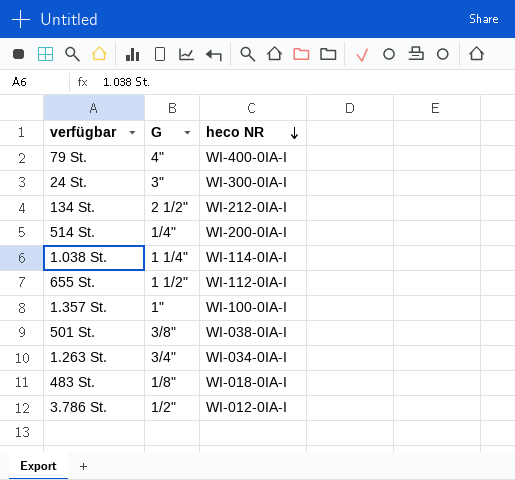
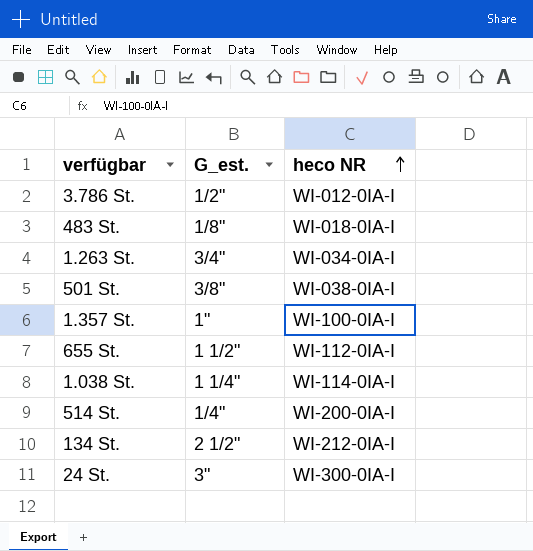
row order: heco NR descending -> heco NR ascending
column name: G -> G_est.
row 79 St.: 4" | WI-400-0IA-I -> none

